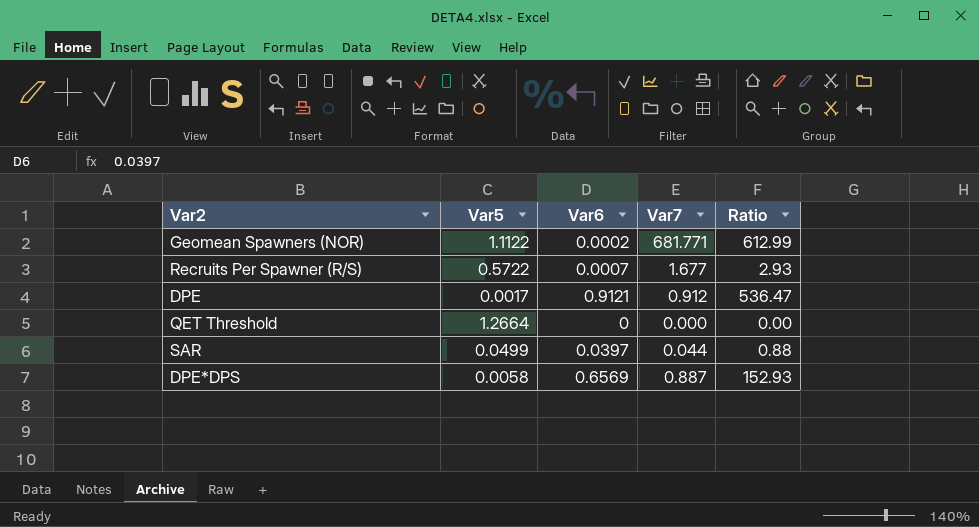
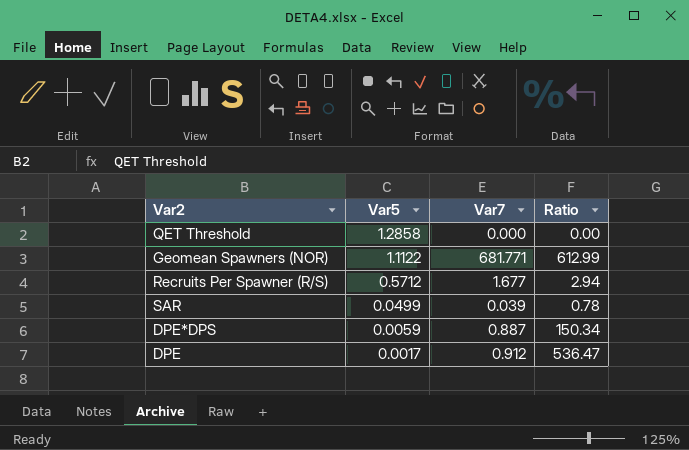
row order: none -> Var5 descending
column Var6 | position: 3 -> none
QET Threshold | Var5: 1.2664 -> 1.2858
Recruits Per Spawner (R/S) | Var5: 0.5722 -> 0.5712
Recruits Per Spawner (R/S) | Ratio: 2.93 -> 2.94
SAR | Var7: 0.044 -> 0.039
SAR | Ratio: 0.88 -> 0.78
DPE*DPS | Var5: 0.0058 -> 0.0059
DPE*DPS | Ratio: 152.93 -> 150.34

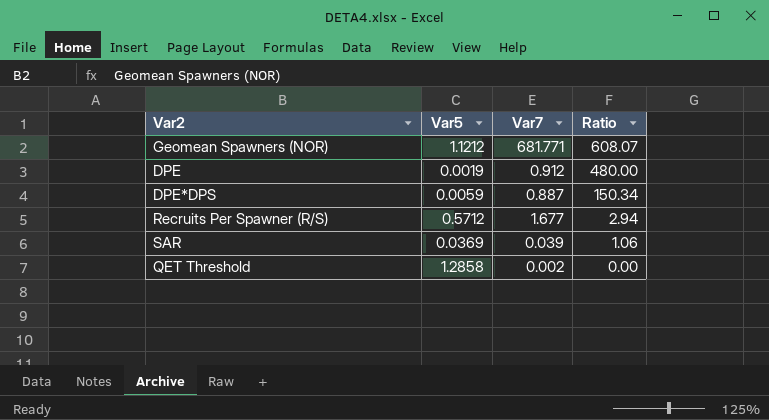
row order: Var5 descending -> Ratio descending
Geomean Spawners (NOR) | Var5: 1.1122 -> 1.1212
Geomean Spawners (NOR) | Ratio: 612.99 -> 608.07
DPE | Var5: 0.0017 -> 0.0019
DPE | Ratio: 536.47 -> 480.00
SAR | Var5: 0.0499 -> 0.0369
SAR | Ratio: 0.78 -> 1.06
QET Threshold | Var7: 0.000 -> 0.002

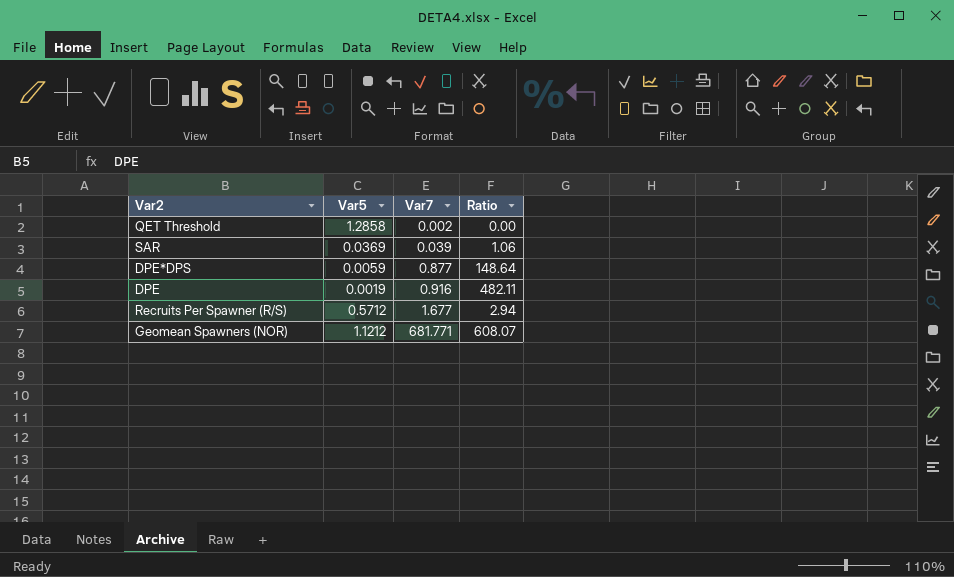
row order: Ratio descending -> Var7 ascending
DPE*DPS | Var7: 0.887 -> 0.877
DPE*DPS | Ratio: 150.34 -> 148.64
DPE | Var7: 0.912 -> 0.916
DPE | Ratio: 480.00 -> 482.11

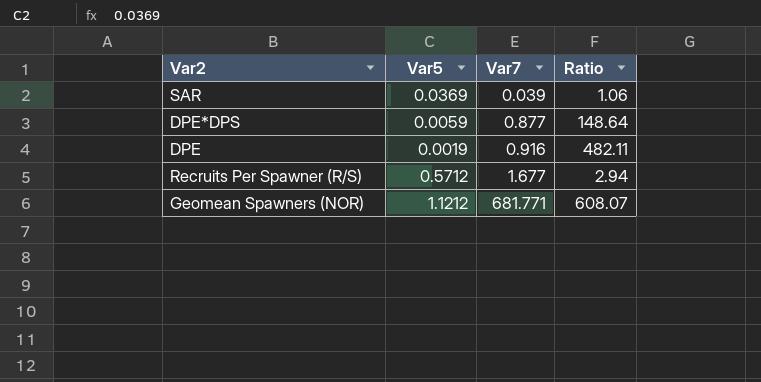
row QET Threshold: 1.2858 | 0.002 | 0.00 -> none

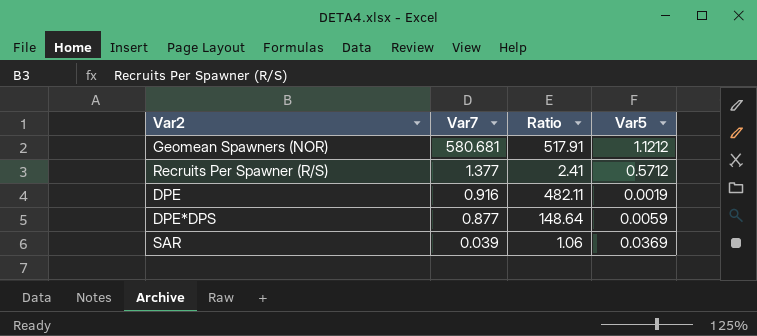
row order: Var7 ascending -> Var7 descending
column Var5 | position: 2 -> 4
Geomean Spawners (NOR) | Var7: 681.771 -> 580.681
Geomean Spawners (NOR) | Ratio: 608.07 -> 517.91
Recruits Per Spawner (R/S) | Var7: 1.677 -> 1.377
Recruits Per Spawner (R/S) | Ratio: 2.94 -> 2.41

